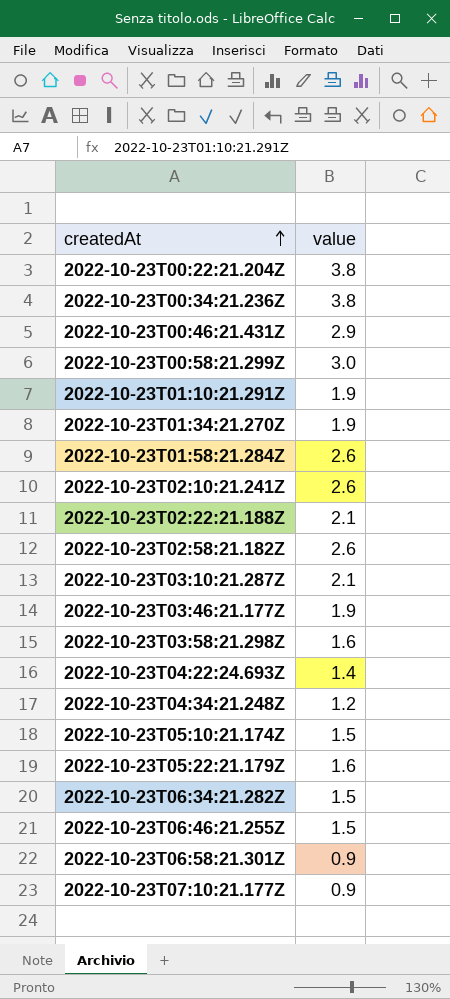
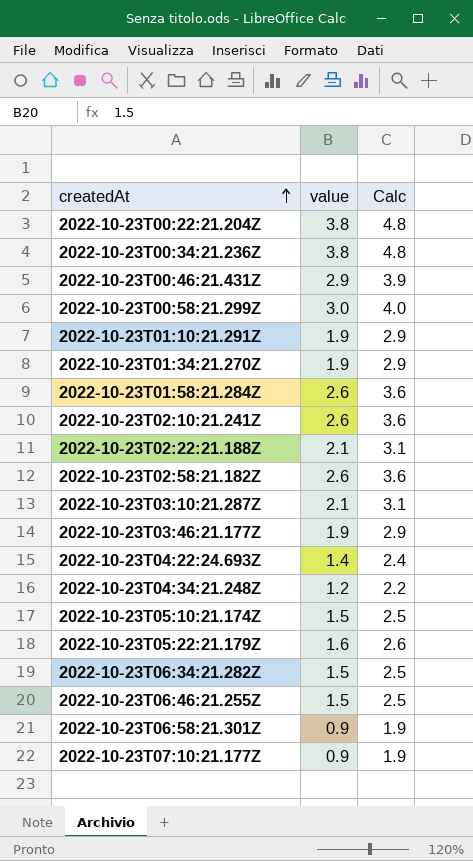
column Calc | formula: none -> [value] + 1
row 2022-10-23T03:58:21.298Z: 1.6 -> none

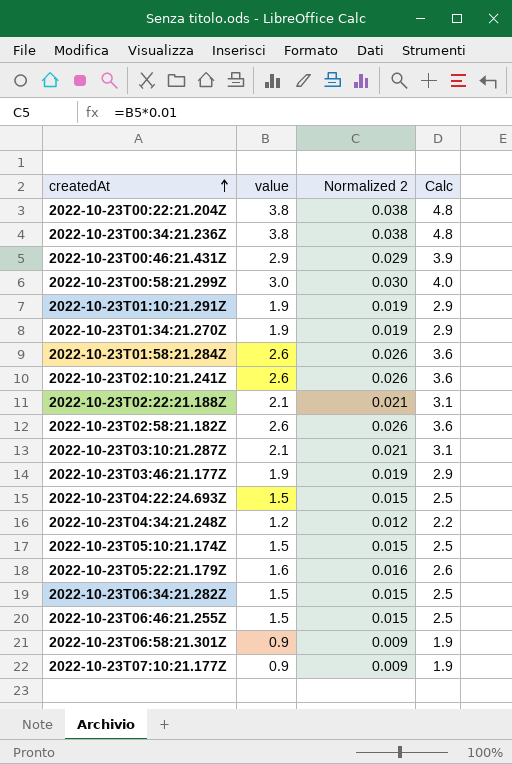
column Normalized 2 | formula: none -> [value] * 0.01
2022-10-23T04:22:24.693Z | value: 1.4 -> 1.5
2022-10-23T04:22:24.693Z | Calc: 2.4 -> 2.5

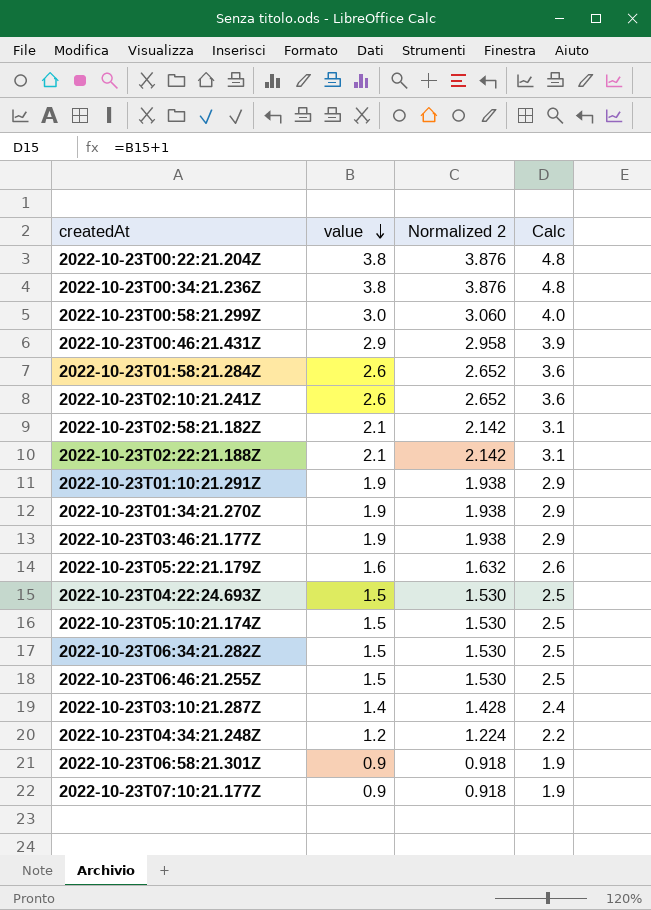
row order: createdAt ascending -> value descending
column Normalized 2 | formula: [value] * 0.01 -> [value] * 1.02
2022-10-23T02:58:21.182Z | value: 2.6 -> 2.1
2022-10-23T02:58:21.182Z | Calc: 3.6 -> 3.1
2022-10-23T03:10:21.287Z | value: 2.1 -> 1.4
2022-10-23T03:10:21.287Z | Calc: 3.1 -> 2.4

